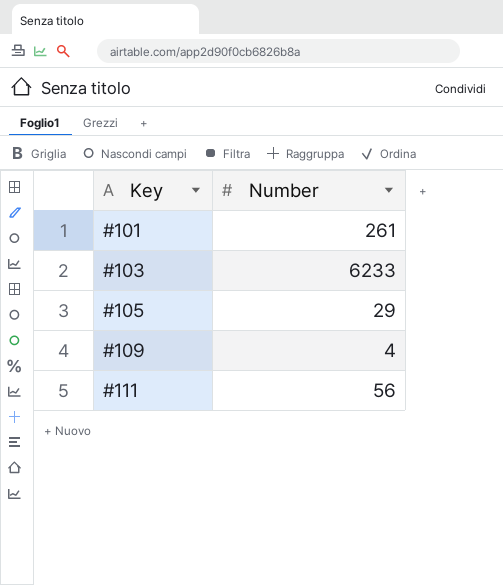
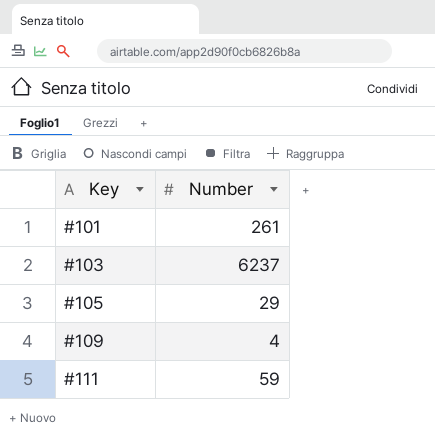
#103 | Number: 6233 -> 6237
#111 | Number: 56 -> 59

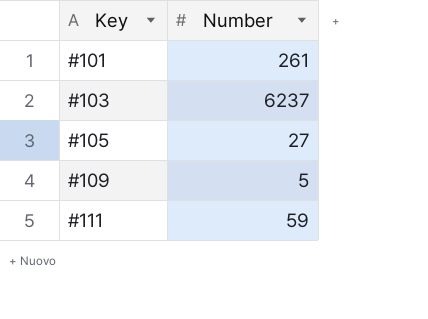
#105 | Number: 29 -> 27
#109 | Number: 4 -> 5

